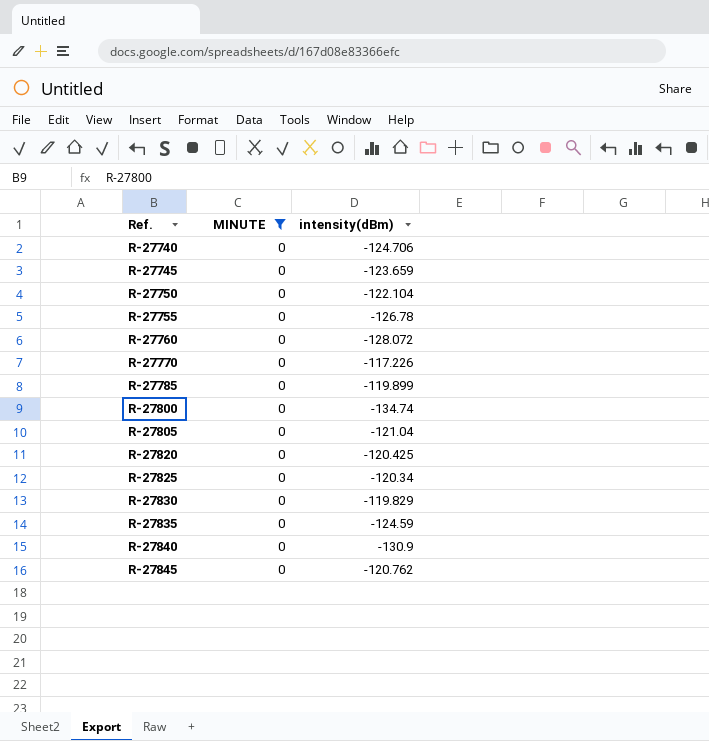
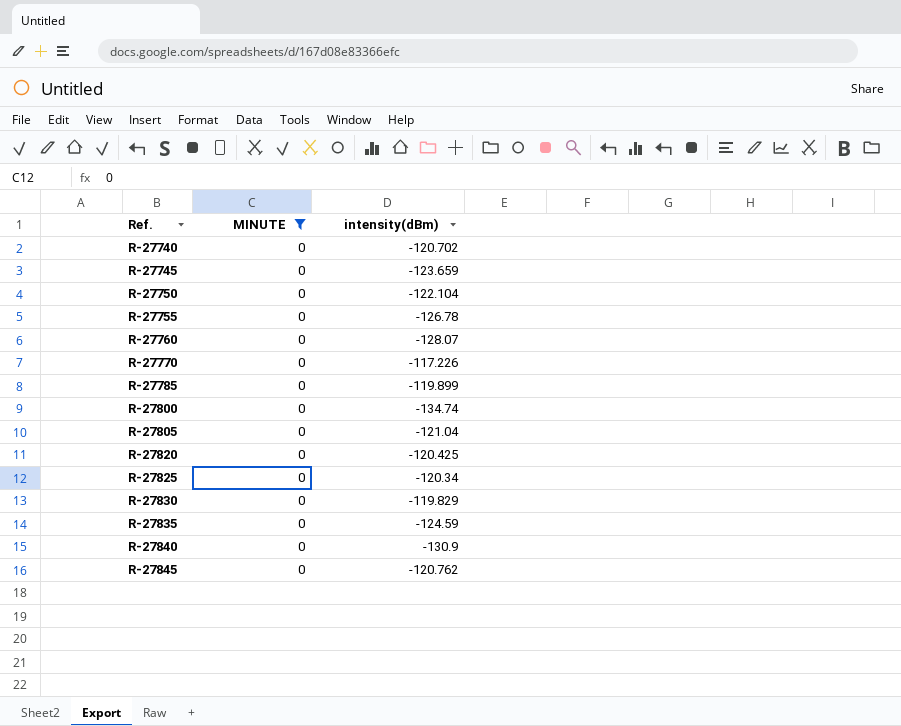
R-27740 | intensity(dBm): -124.706 -> -120.702
R-27760 | intensity(dBm): -128.072 -> -128.07

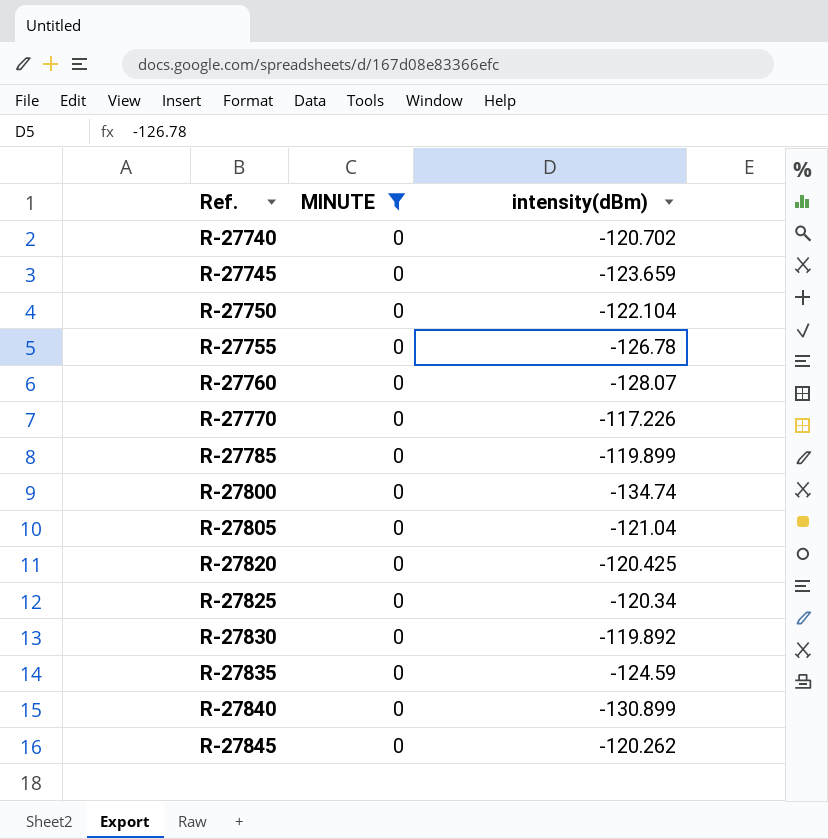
R-27830 | intensity(dBm): -119.829 -> -119.892
R-27840 | intensity(dBm): -130.9 -> -130.899
R-27845 | intensity(dBm): -120.762 -> -120.262

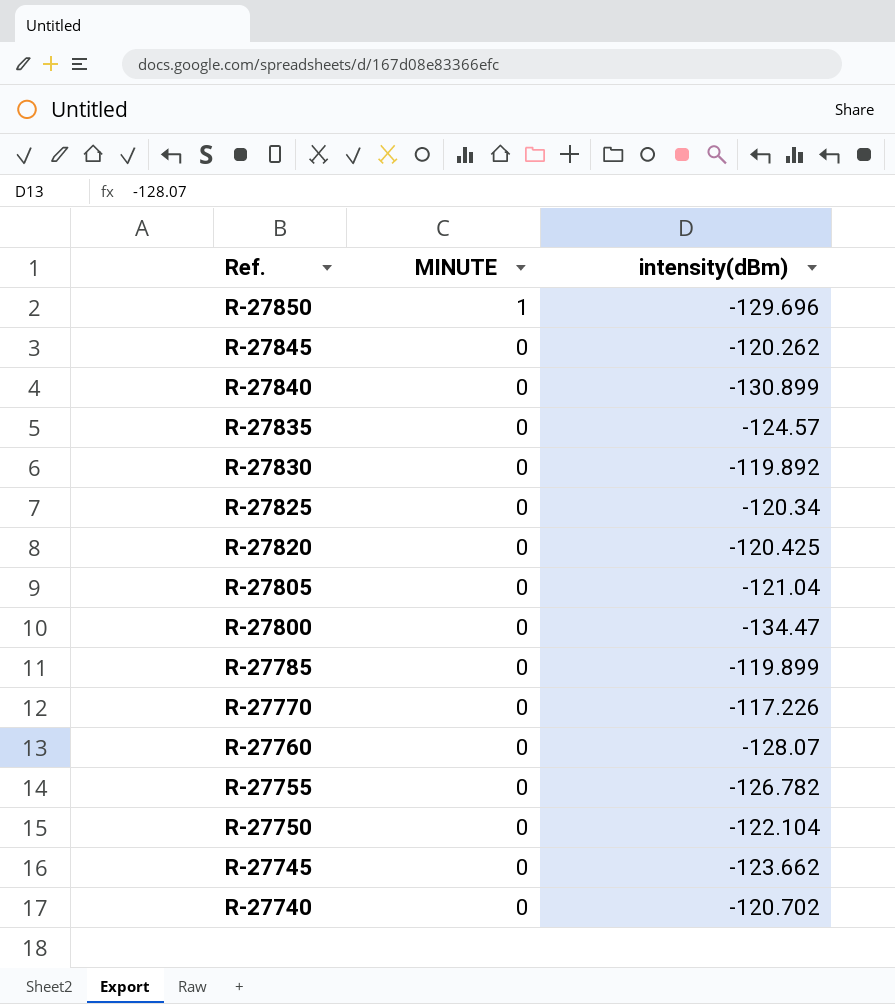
filter: MINUTE = 0 -> none
row order: Ref. ascending -> Ref. descending
R-27835 | intensity(dBm): -124.59 -> -124.57
R-27800 | intensity(dBm): -134.74 -> -134.47
R-27755 | intensity(dBm): -126.78 -> -126.782
R-27745 | intensity(dBm): -123.659 -> -123.662

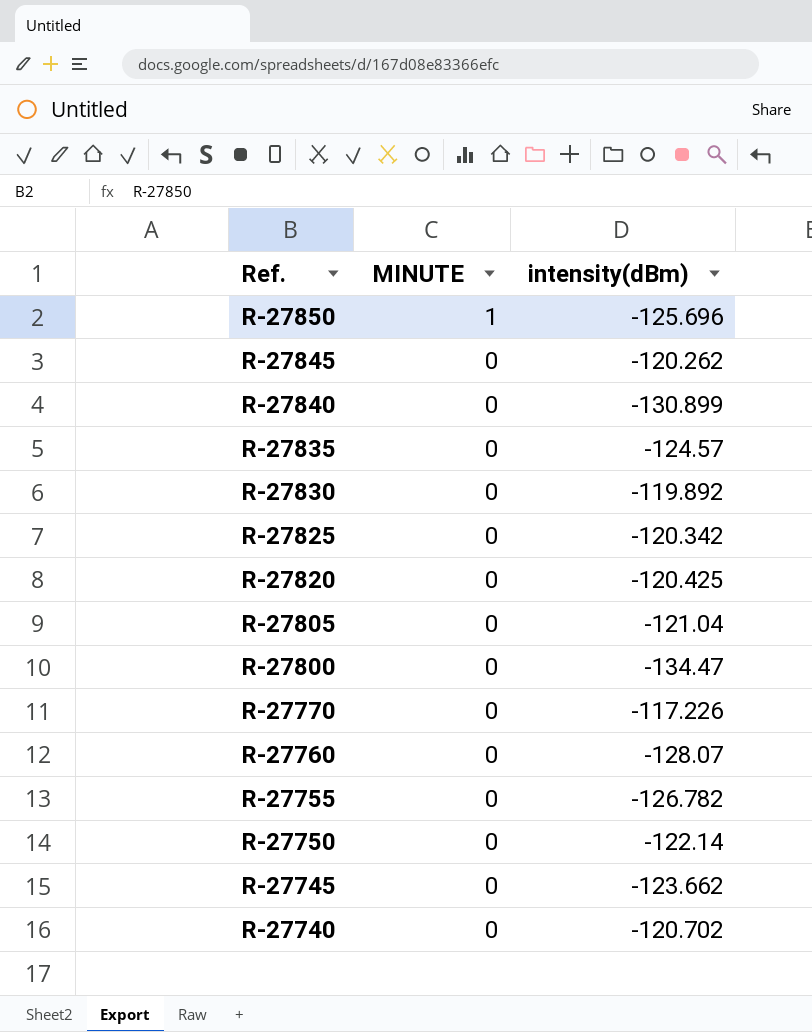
row R-27785: 0 | -119.899 -> none
R-27850 | intensity(dBm): -129.696 -> -125.696
R-27825 | intensity(dBm): -120.34 -> -120.342
R-27750 | intensity(dBm): -122.104 -> -122.14

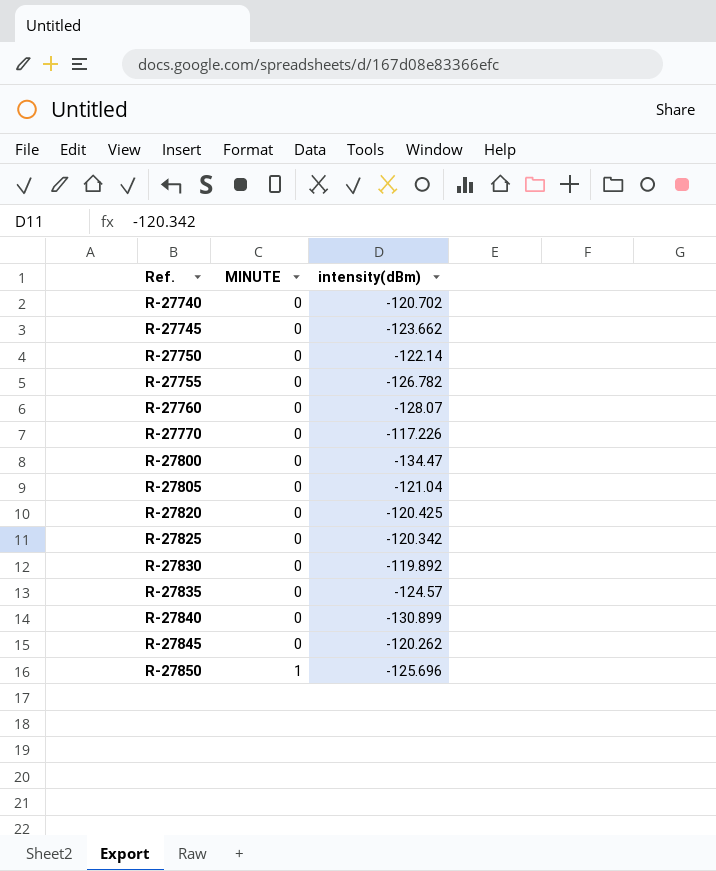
row order: Ref. descending -> Ref. ascending

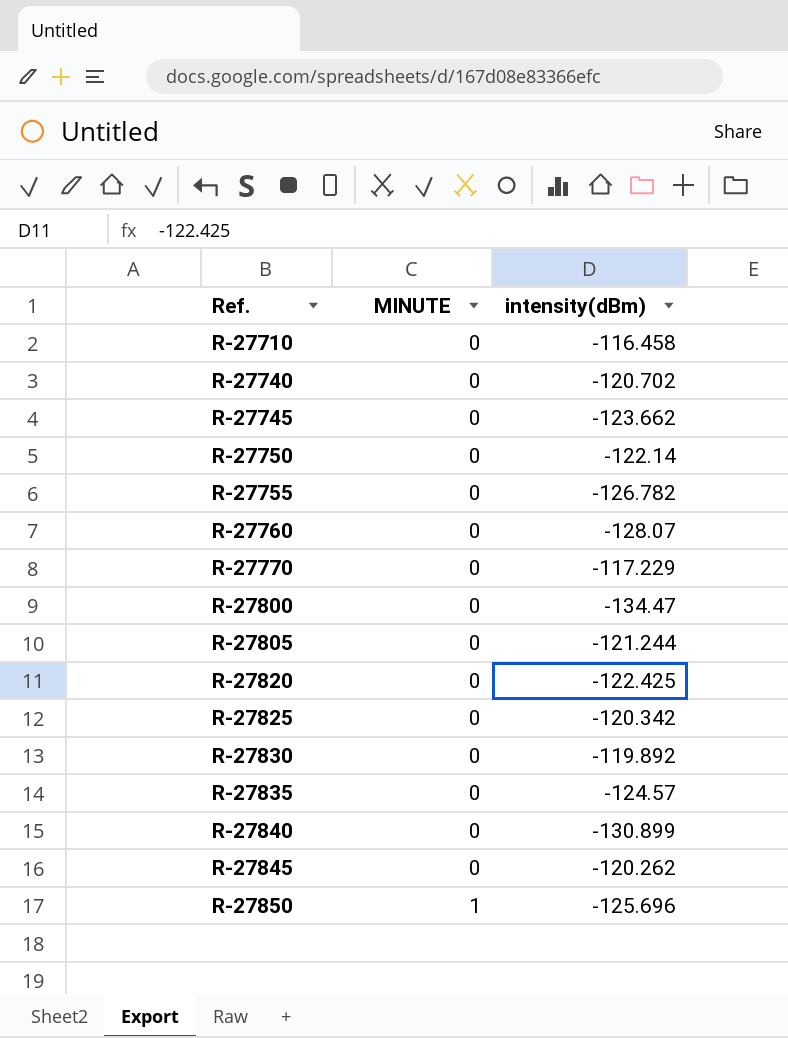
row R-27710: none -> 0 | -116.458
R-27770 | intensity(dBm): -117.226 -> -117.229
R-27805 | intensity(dBm): -121.04 -> -121.244
R-27820 | intensity(dBm): -120.425 -> -122.425

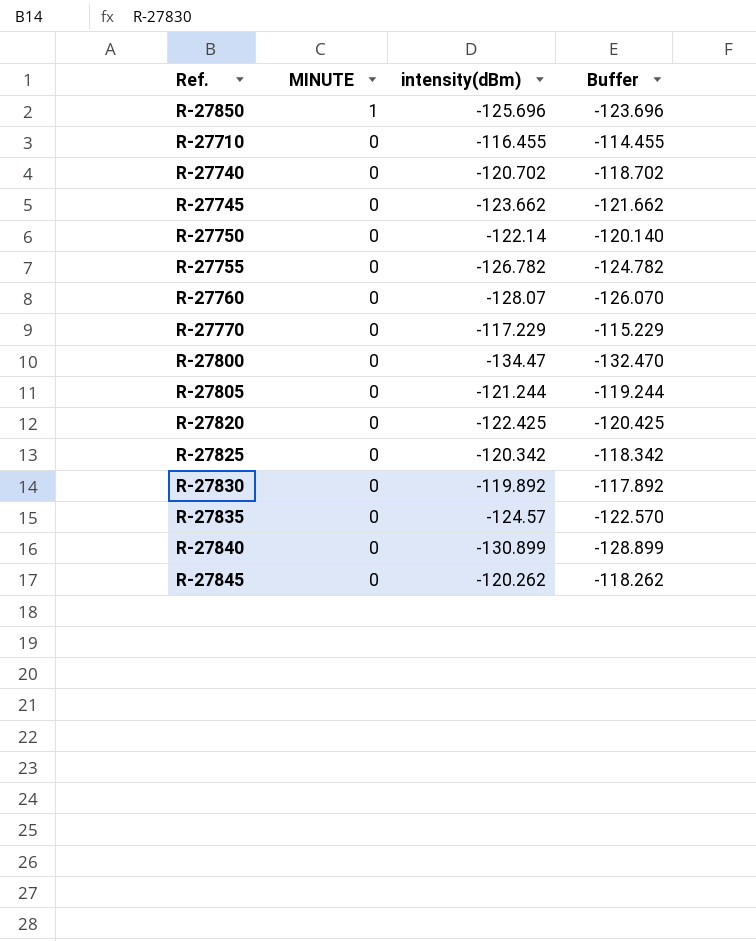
row order: Ref. ascending -> MINUTE descending
column Buffer | formula: none -> [intensity(dBm)] + 2
R-27710 | intensity(dBm): -116.458 -> -116.455

